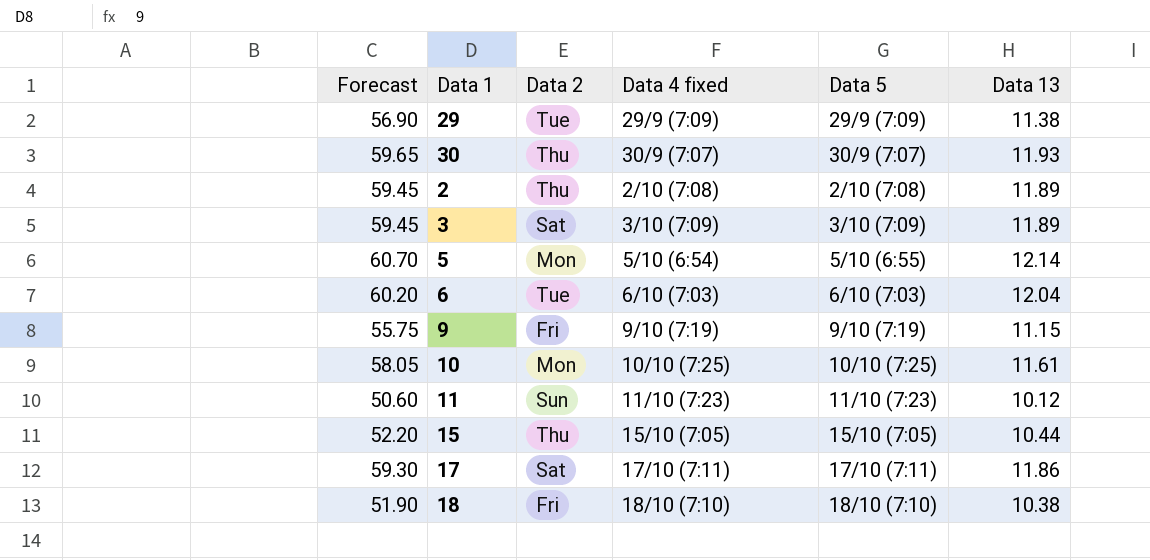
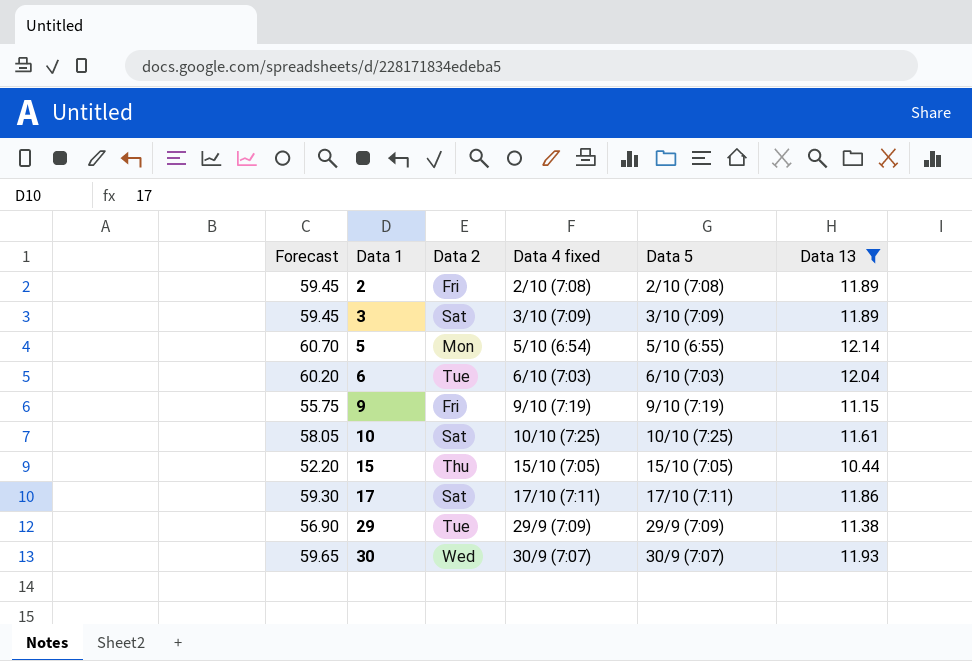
filter: none -> Data 13 >= 10.44
row order: none -> Data 1 ascending
2 | Data 2: Thu -> Fri
10 | Data 2: Mon -> Sat
30 | Data 2: Thu -> Wed

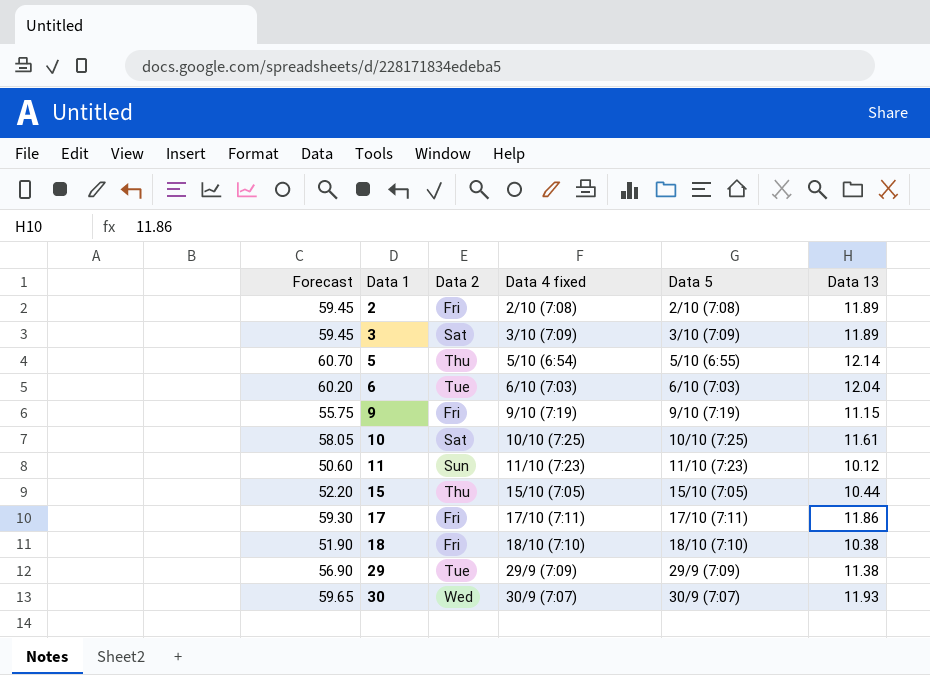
filter: Data 13 >= 10.44 -> none
5 | Data 2: Mon -> Thu
17 | Data 2: Sat -> Fri

